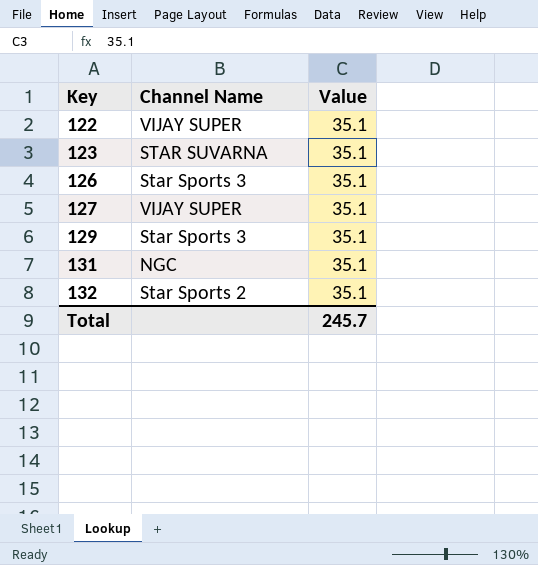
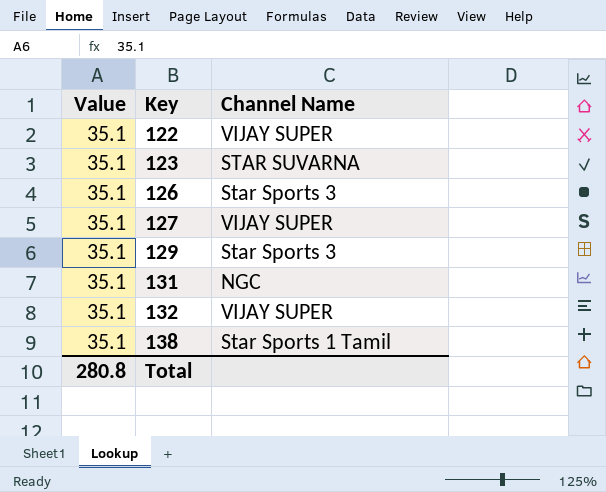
column Value | position: 3 -> 1
132 | Channel Name: Star Sports 2 -> VIJAY SUPER
row 138: none -> 35.1 | Star Sports 1 Tamil
Total | Value: 245.7 -> 280.8

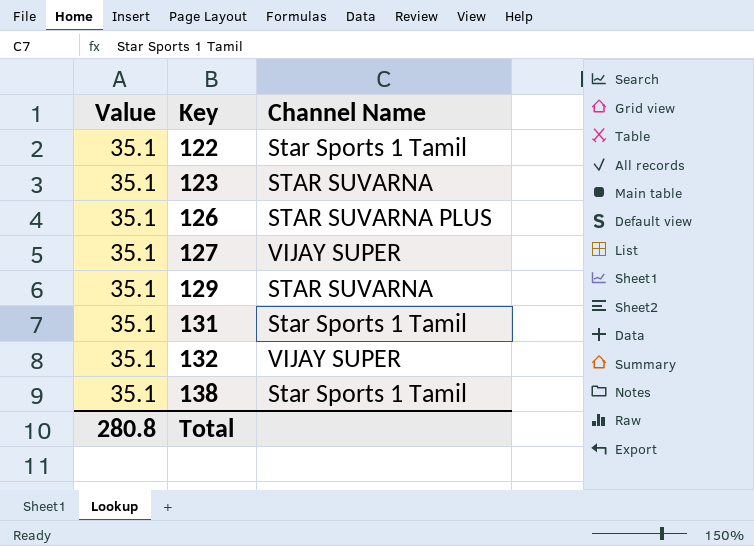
122 | Channel Name: VIJAY SUPER -> Star Sports 1 Tamil
126 | Channel Name: Star Sports 3 -> STAR SUVARNA PLUS
129 | Channel Name: Star Sports 3 -> STAR SUVARNA
131 | Channel Name: NGC -> Star Sports 1 Tamil

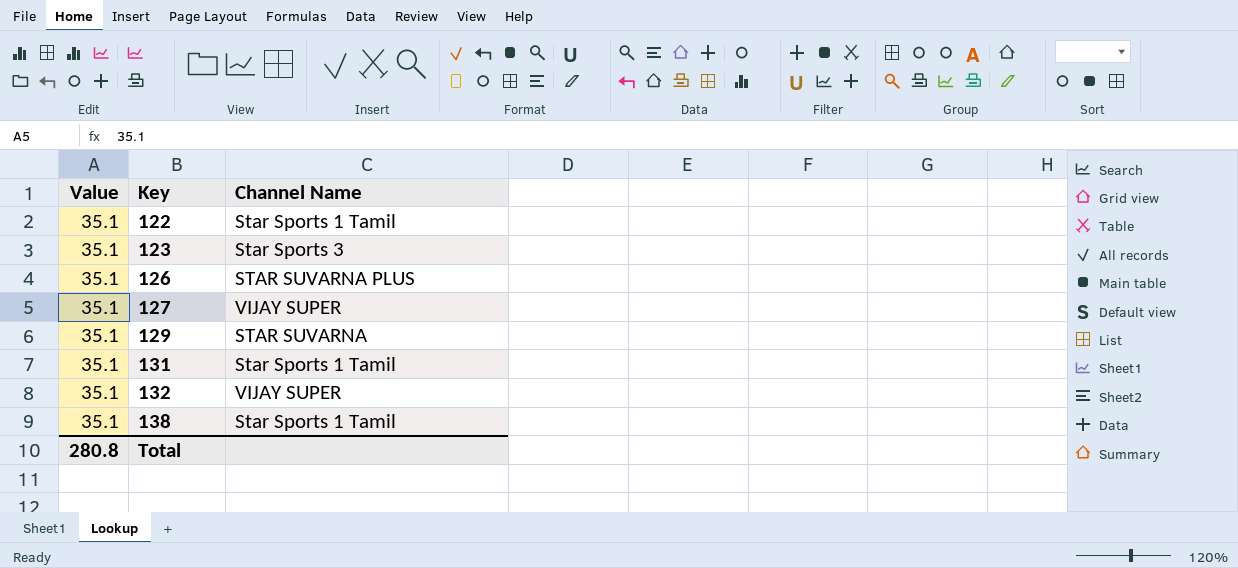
123 | Channel Name: STAR SUVARNA -> Star Sports 3

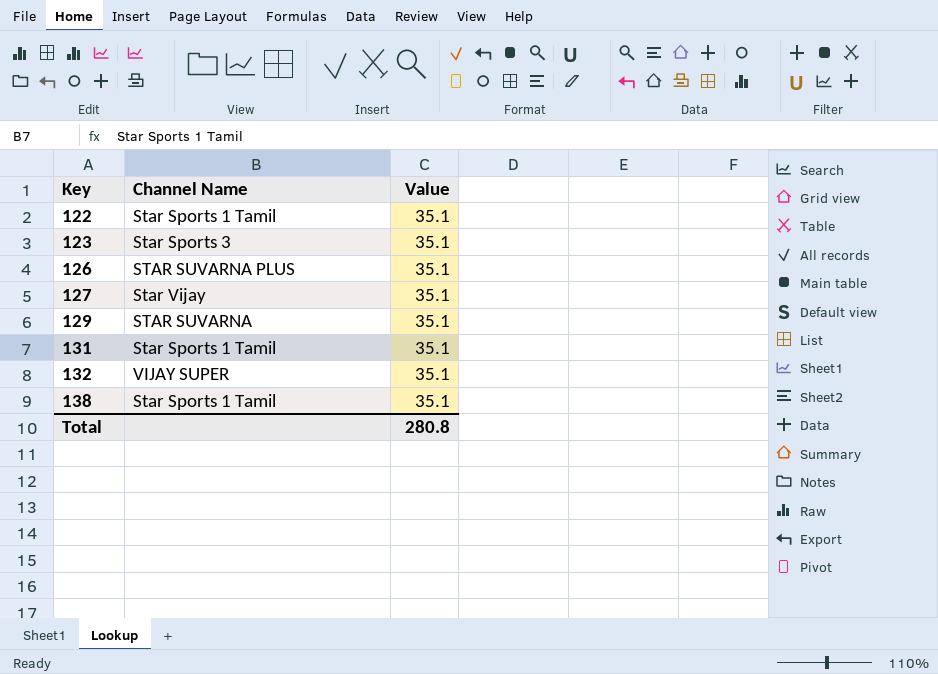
column Value | position: 1 -> 3
127 | Channel Name: VIJAY SUPER -> Star Vijay

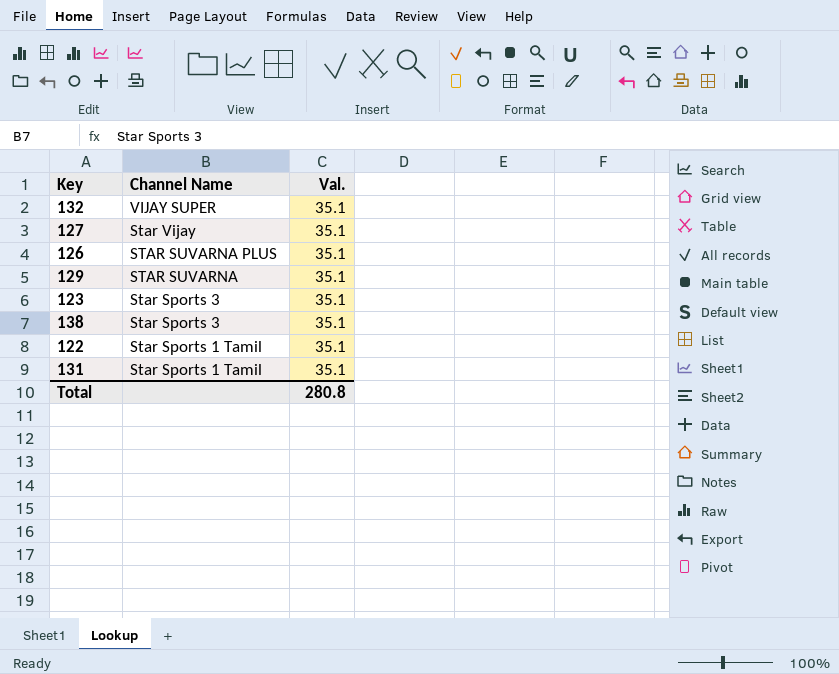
row order: Key ascending -> Channel Name descending
column name: Value -> Val.
138 | Channel Name: Star Sports 1 Tamil -> Star Sports 3

